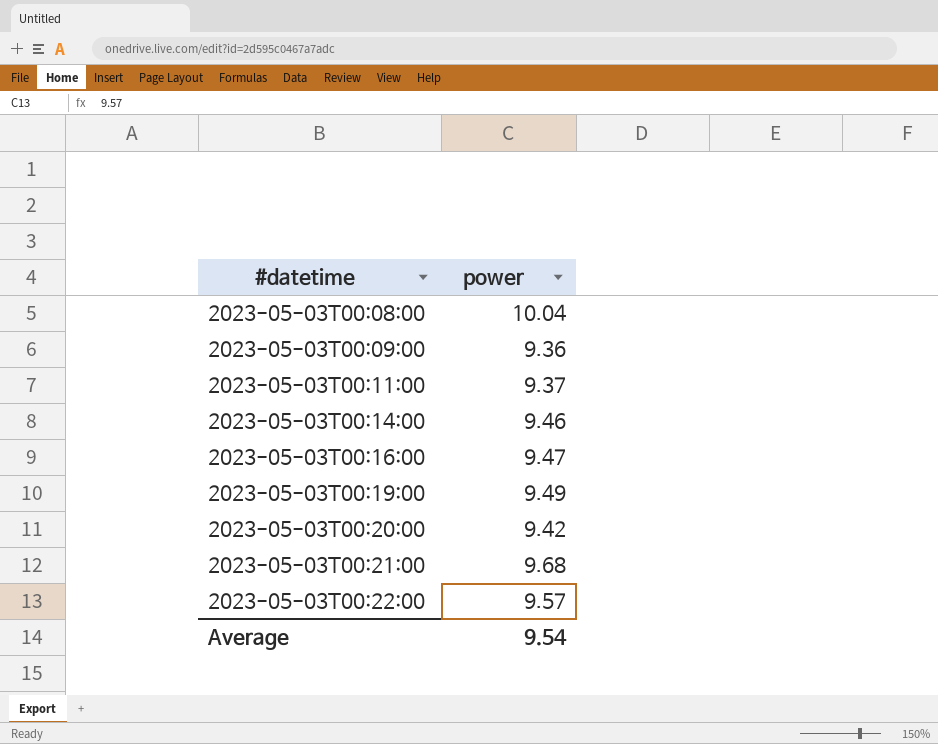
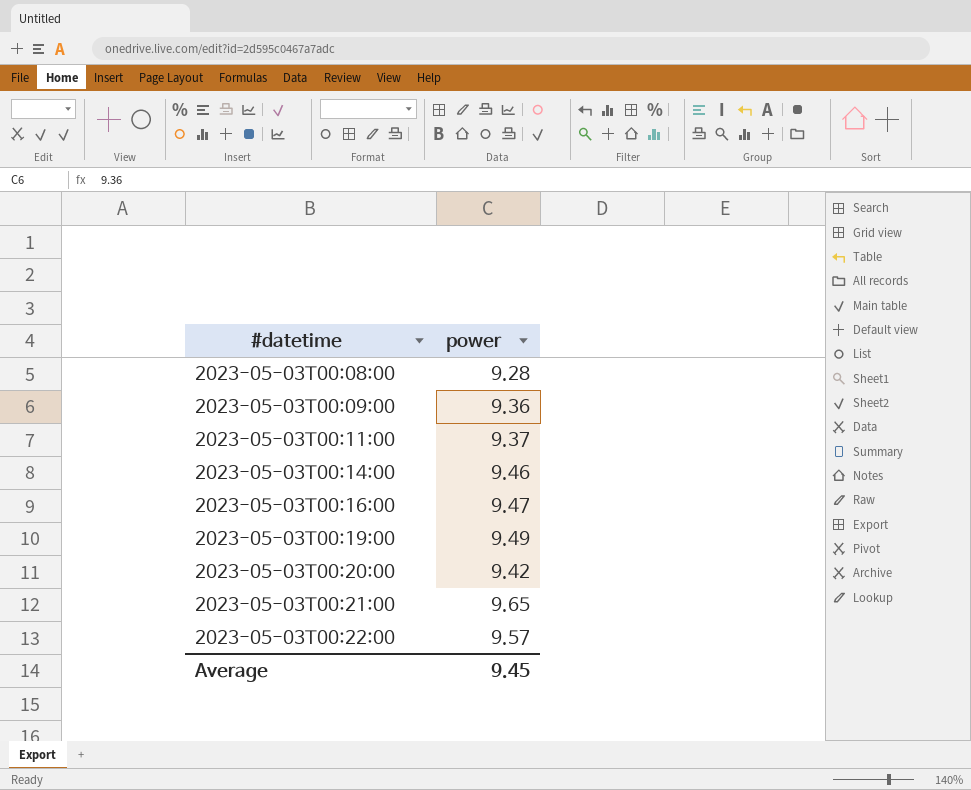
2023-05-03T00:08:00 | power: 10.04 -> 9.28
2023-05-03T00:21:00 | power: 9.68 -> 9.65
Average | power: 9.54 -> 9.45

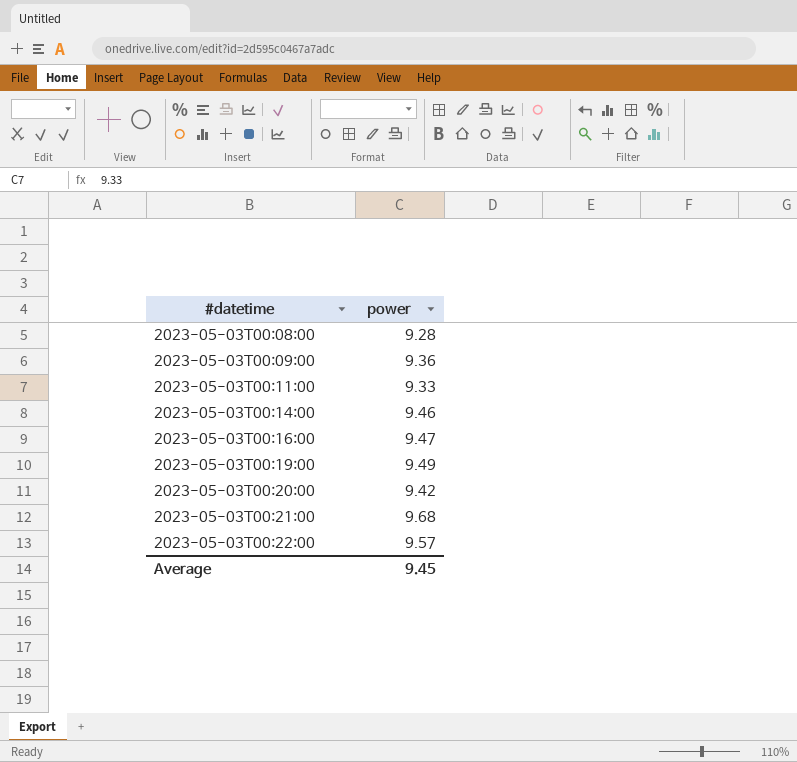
2023-05-03T00:11:00 | power: 9.37 -> 9.33
2023-05-03T00:21:00 | power: 9.65 -> 9.68

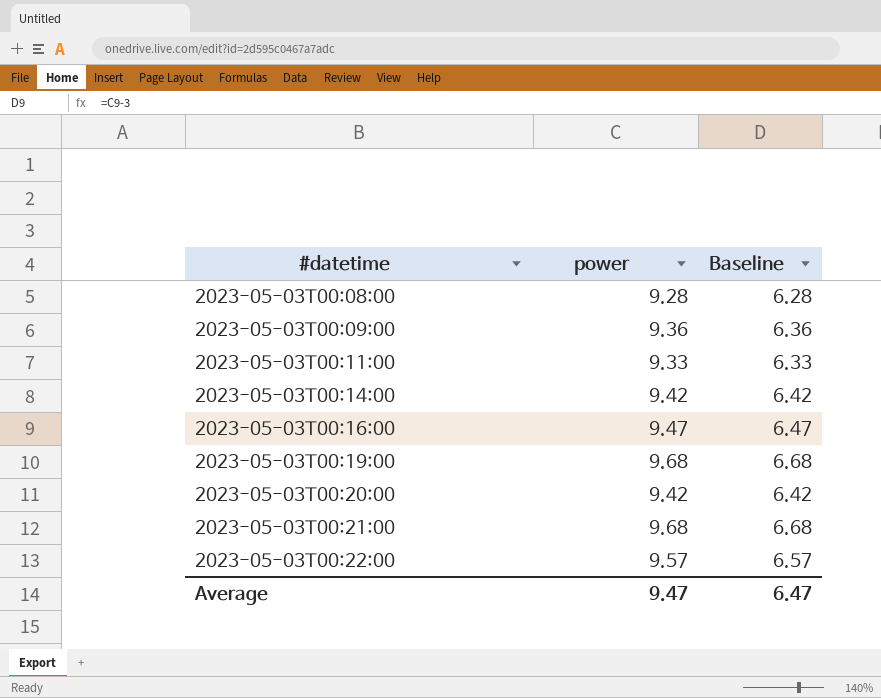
column Baseline | formula: none -> [power] - 3
2023-05-03T00:14:00 | power: 9.46 -> 9.42
2023-05-03T00:19:00 | power: 9.49 -> 9.68
Average | power: 9.45 -> 9.47

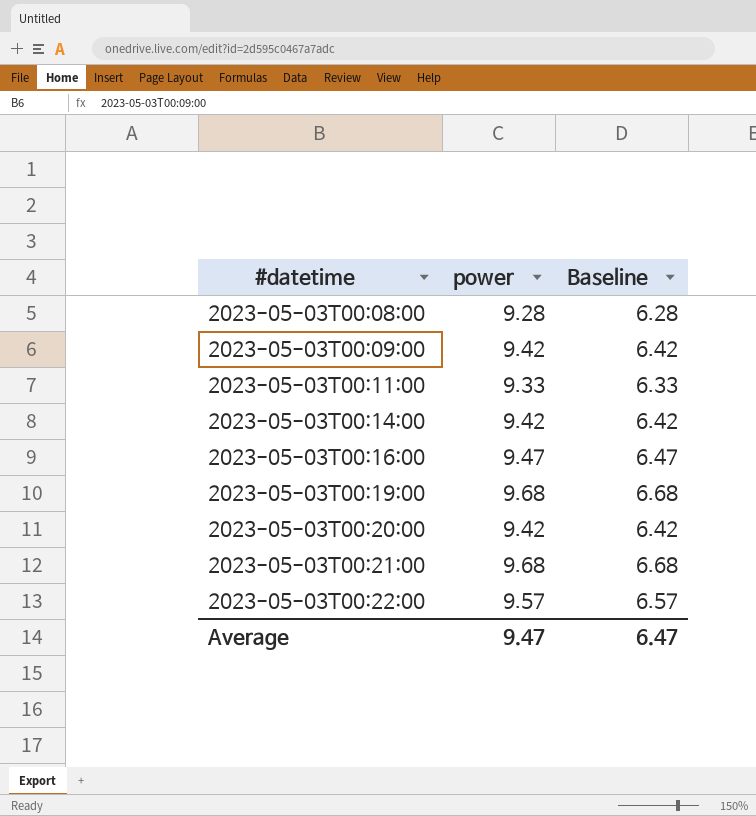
2023-05-03T00:09:00 | power: 9.36 -> 9.42
2023-05-03T00:09:00 | Baseline: 6.36 -> 6.42

